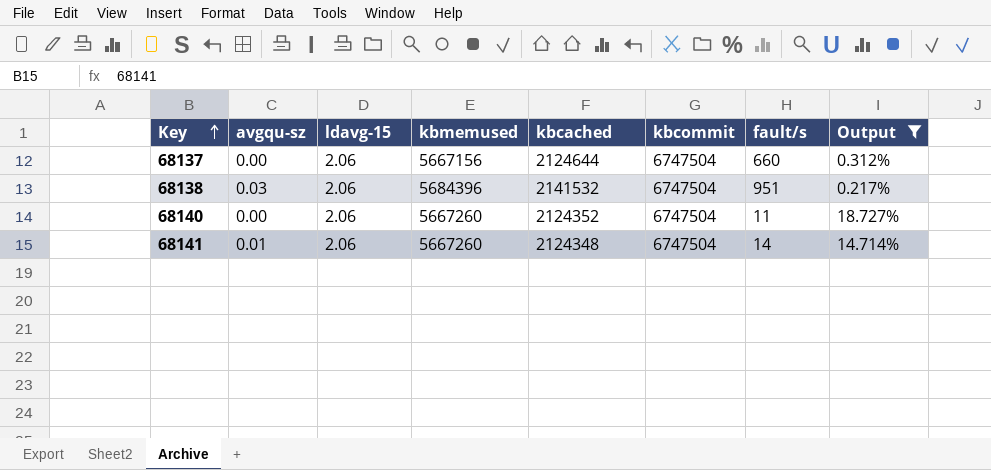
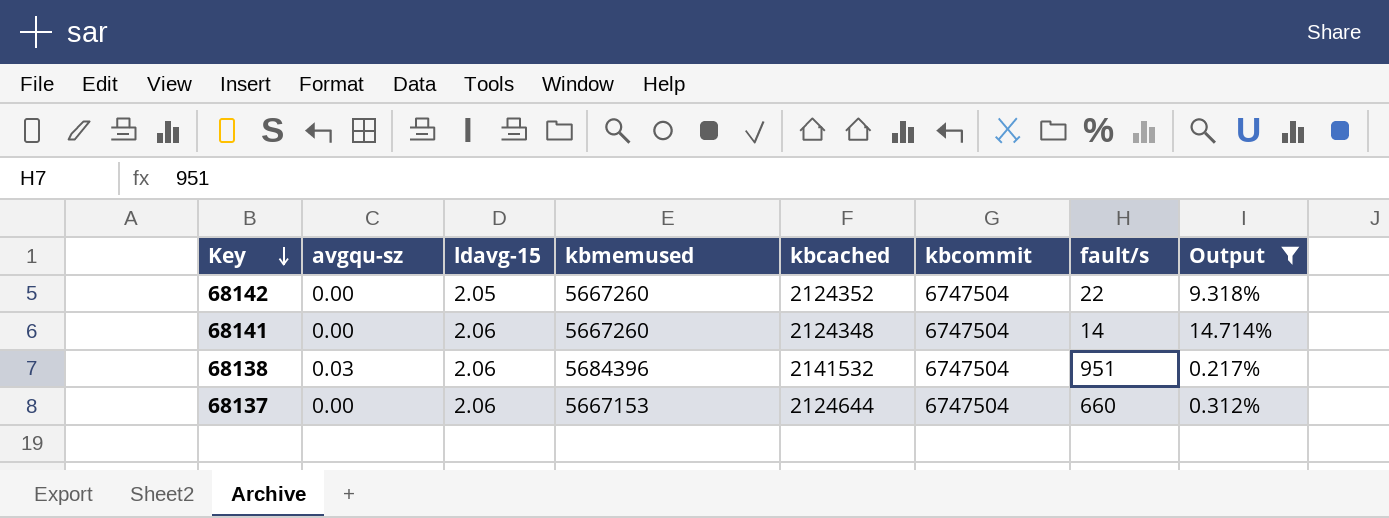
row order: Key ascending -> Key descending
row 68140: 0.00 | 2.06 | 5667260 | 2124352 | 6747504 | 11 | 18.727% -> none
row 68142: none -> 0.00 | 2.05 | 5667260 | 2124352 | 6747504 | 22 | 9.318%
68141 | avgqu-sz: 0.01 -> 0.00
68137 | kbmemused: 5667156 -> 5667153

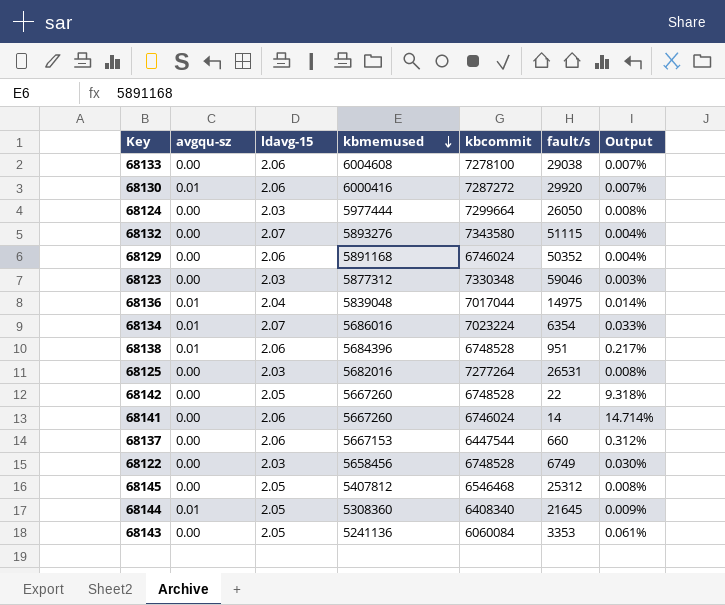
filter: Output >= 0.217% -> none
row order: Key descending -> kbmemused descending
column kbcached | position: 5 -> none
68138 | avgqu-sz: 0.03 -> 0.01
68138 | kbcommit: 6747504 -> 6748528
68142 | kbcommit: 6747504 -> 6748528
68141 | kbcommit: 6747504 -> 6746024
68137 | kbcommit: 6747504 -> 6447544

